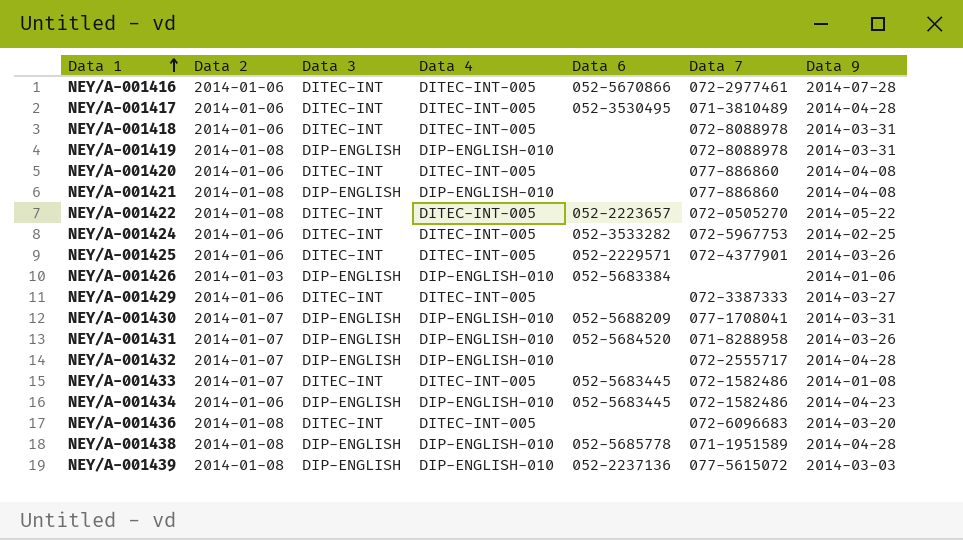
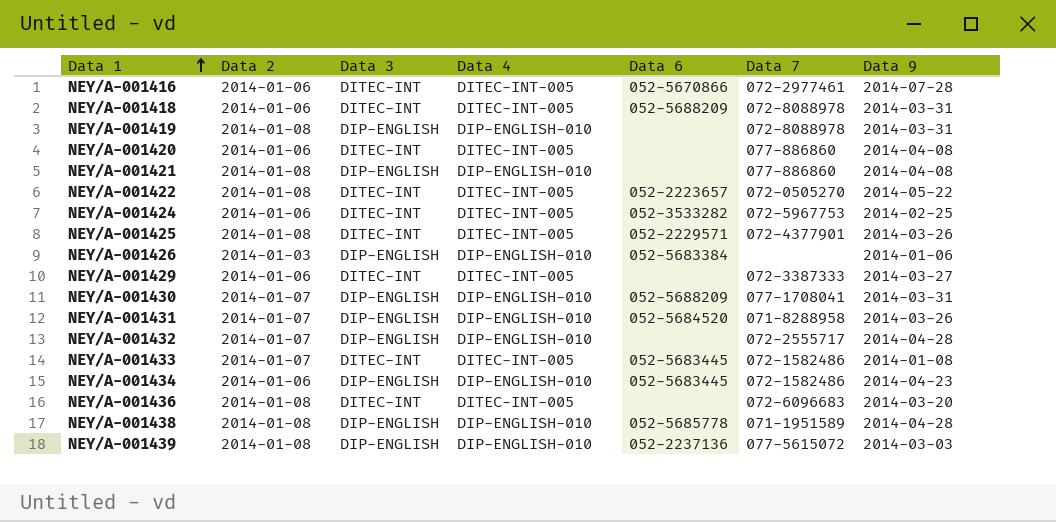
row NEY/A-001417: 2014-01-06 | DITEC-INT | DITEC-INT-005 | 052-3530495 | 071-3810489 | 2014-04-28 -> none
NEY/A-001418 | Data 6: none -> 052-5688209
NEY/A-001425 | Data 2: 2014-01-06 -> 2014-01-08

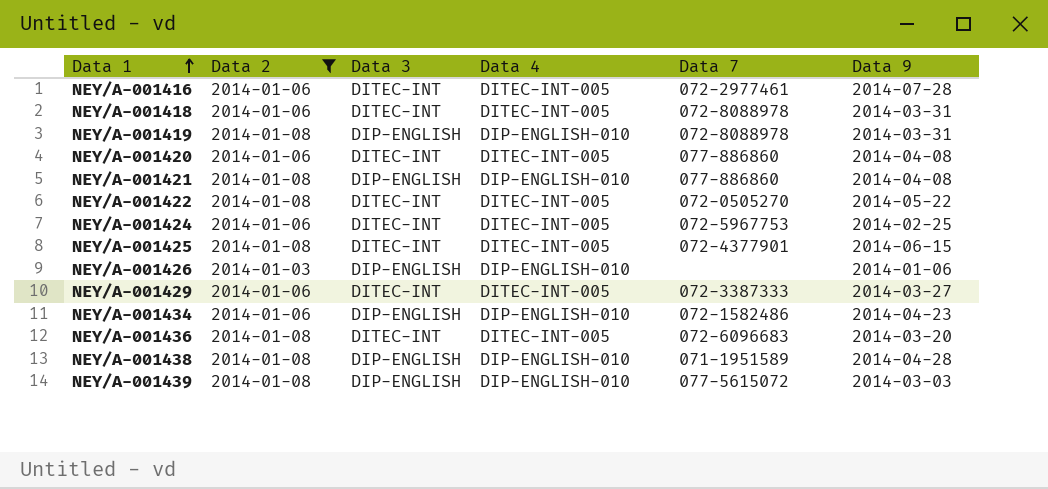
filter: none -> Data 2 != 2014-01-07
column Data 6 | position: 5 -> none
NEY/A-001425 | Data 9: 2014-03-26 -> 2014-06-15

